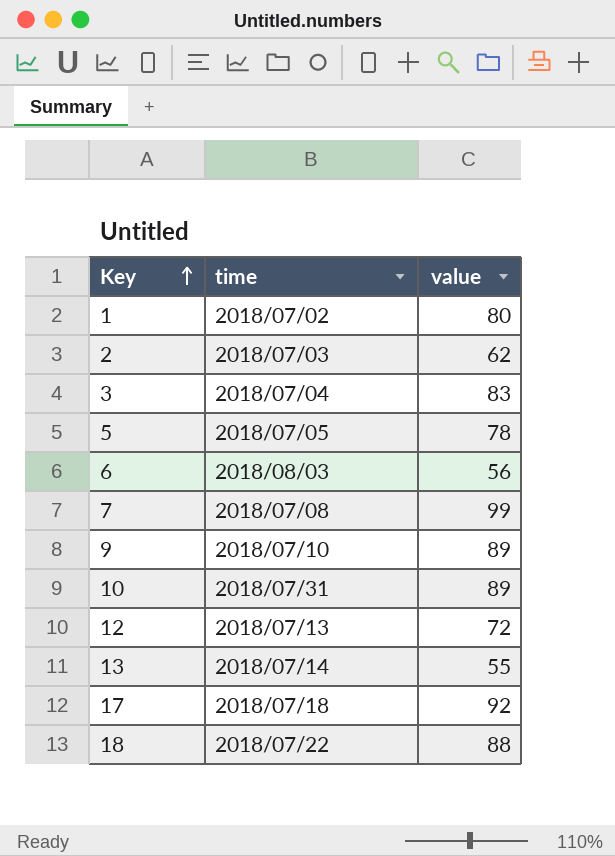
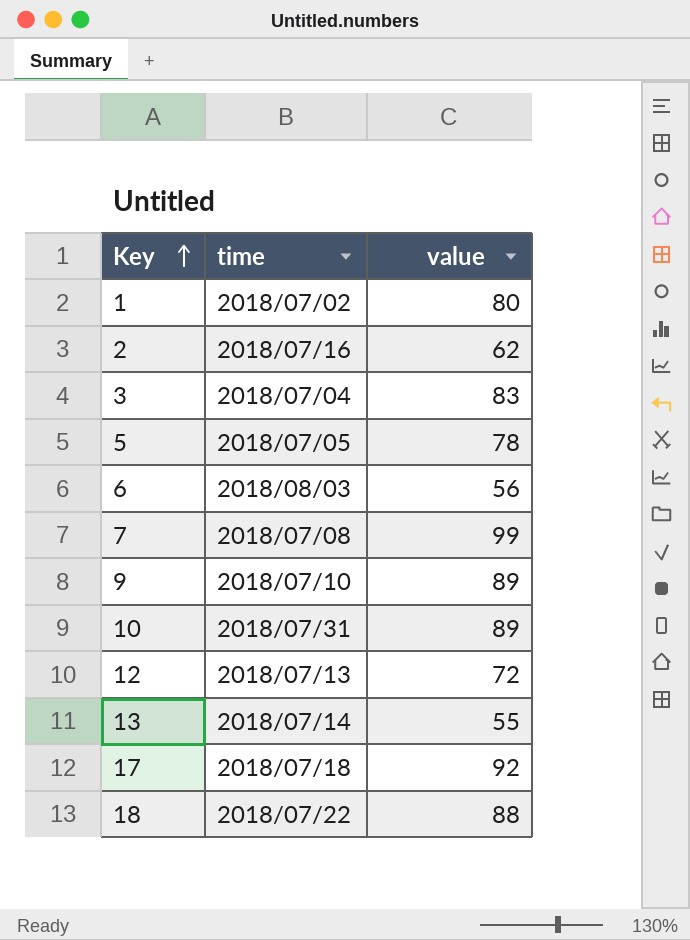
2 | time: 2018/07/03 -> 2018/07/16

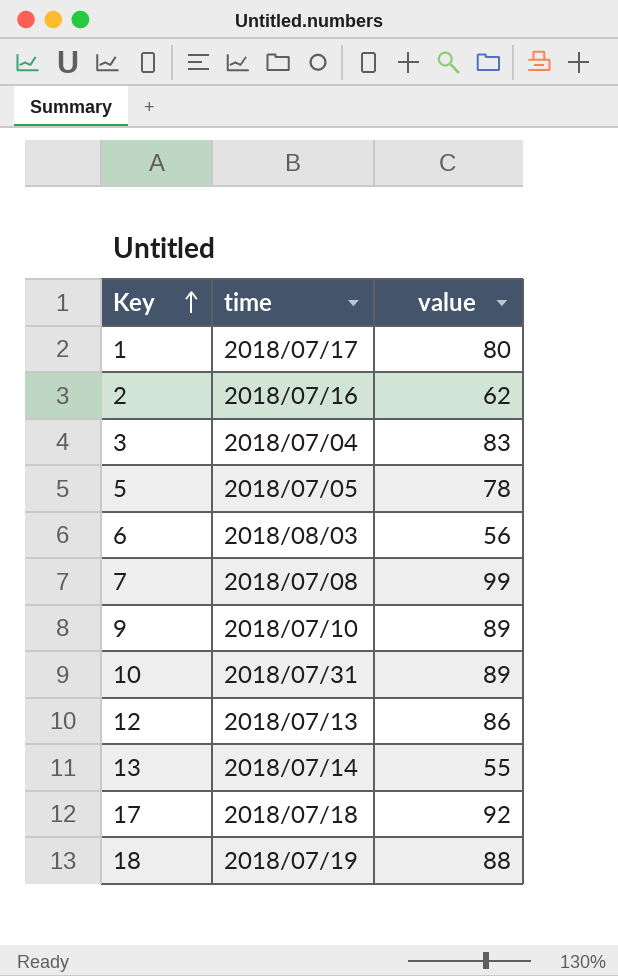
1 | time: 2018/07/02 -> 2018/07/17
12 | value: 72 -> 86
18 | time: 2018/07/22 -> 2018/07/19

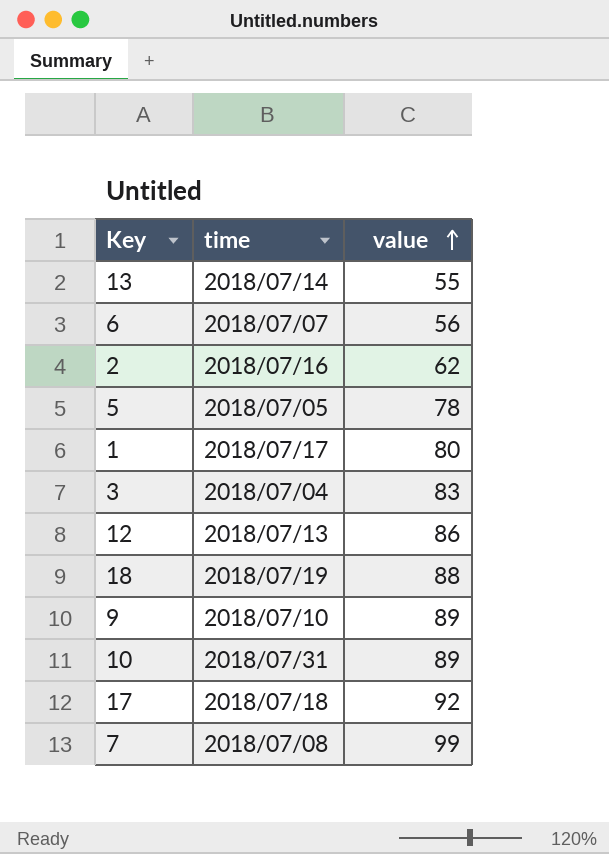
row order: Key ascending -> value ascending
6 | time: 2018/08/03 -> 2018/07/07

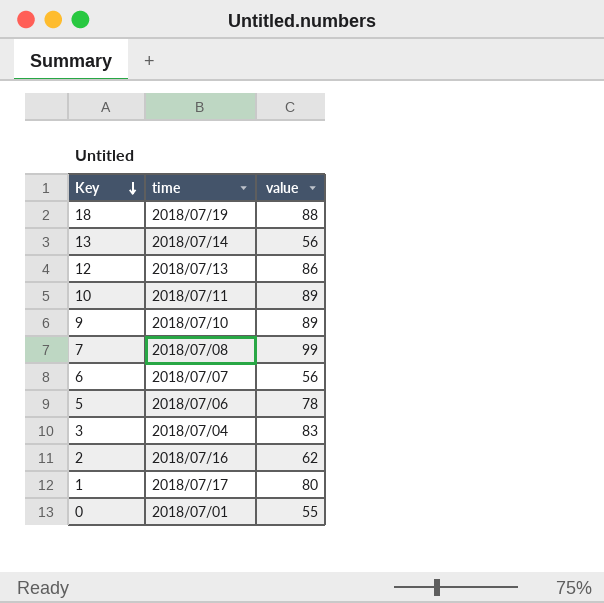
row order: value ascending -> Key descending
row 17: 2018/07/18 | 92 -> none
13 | value: 55 -> 56
10 | time: 2018/07/31 -> 2018/07/11
5 | time: 2018/07/05 -> 2018/07/06
row 0: none -> 2018/07/01 | 55

